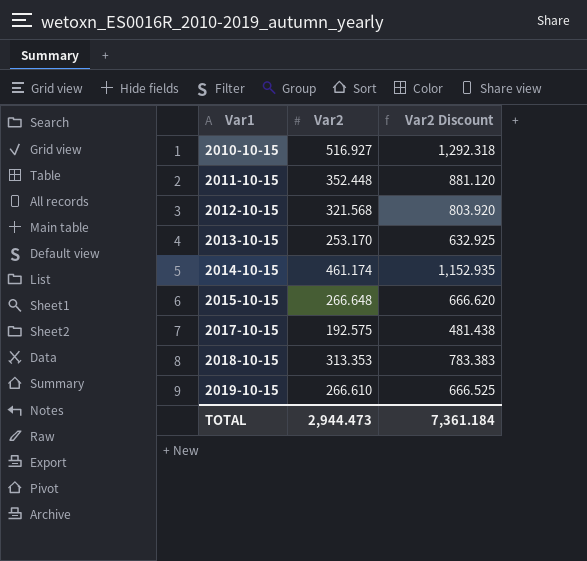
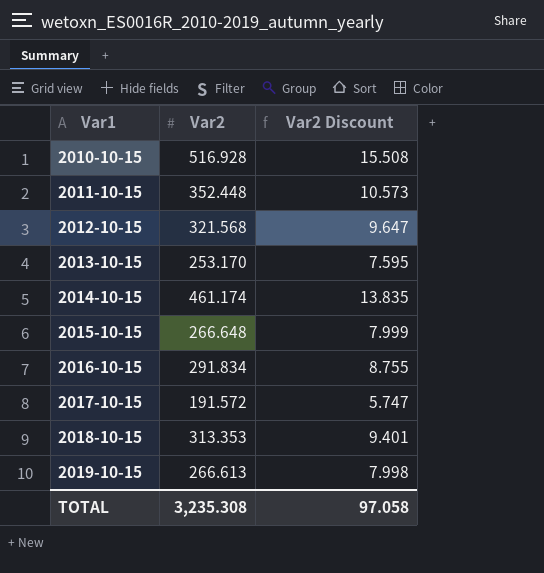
column Var2 Discount | formula: [Var2] * 2.5 -> [Var2] * 0.03
2010-10-15 | Var2: 516.927 -> 516.928
row 2016-10-15: none -> 291.834 | 8.755
2017-10-15 | Var2: 192.575 -> 191.572
2019-10-15 | Var2: 266.610 -> 266.613
TOTAL | Var2: 2,944.473 -> 3,235.308
TOTAL | Var2 Discount: 7,361.184 -> 97.058

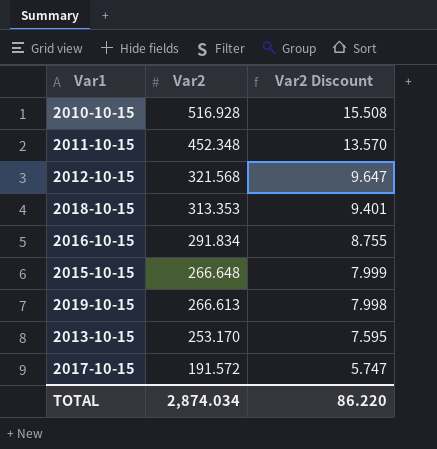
row order: Var1 ascending -> Var2 descending
row 2014-10-15: 461.174 | 13.835 -> none
2011-10-15 | Var2: 352.448 -> 452.348
2011-10-15 | Var2 Discount: 10.573 -> 13.570
TOTAL | Var2: 3,235.308 -> 2,874.034
TOTAL | Var2 Discount: 97.058 -> 86.220

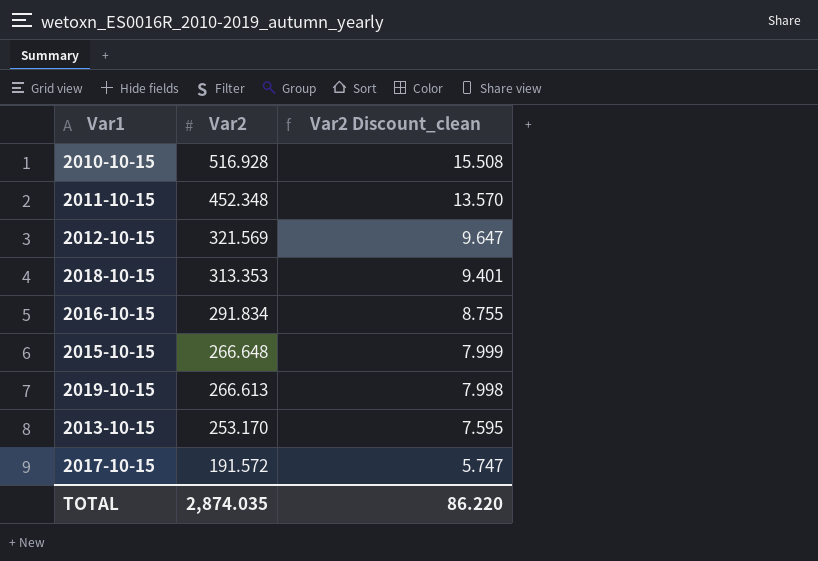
column name: Var2 Discount -> Var2 Discount_clean
2012-10-15 | Var2: 321.568 -> 321.569
TOTAL | Var2: 2,874.034 -> 2,874.035

